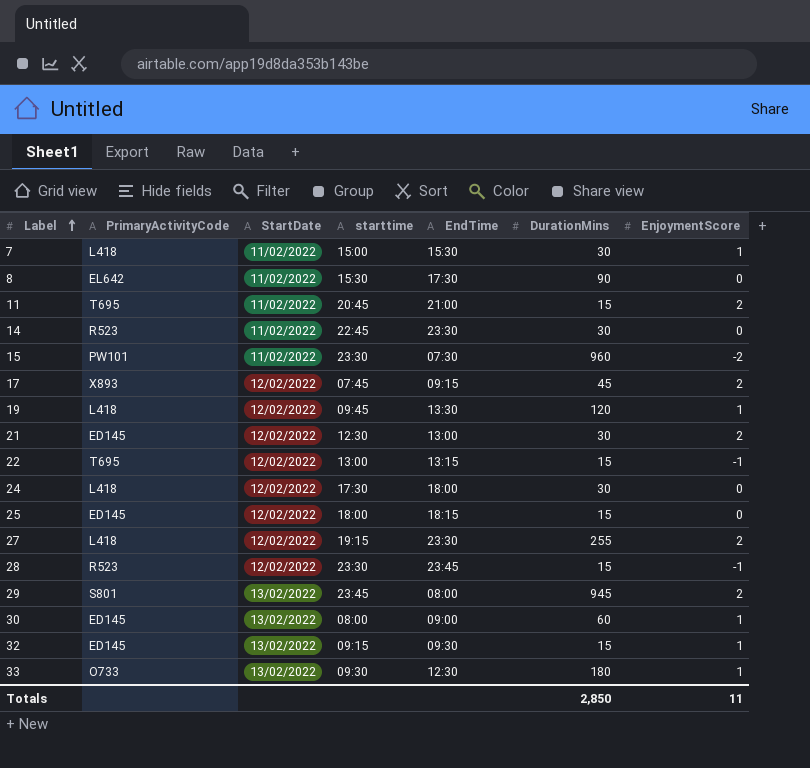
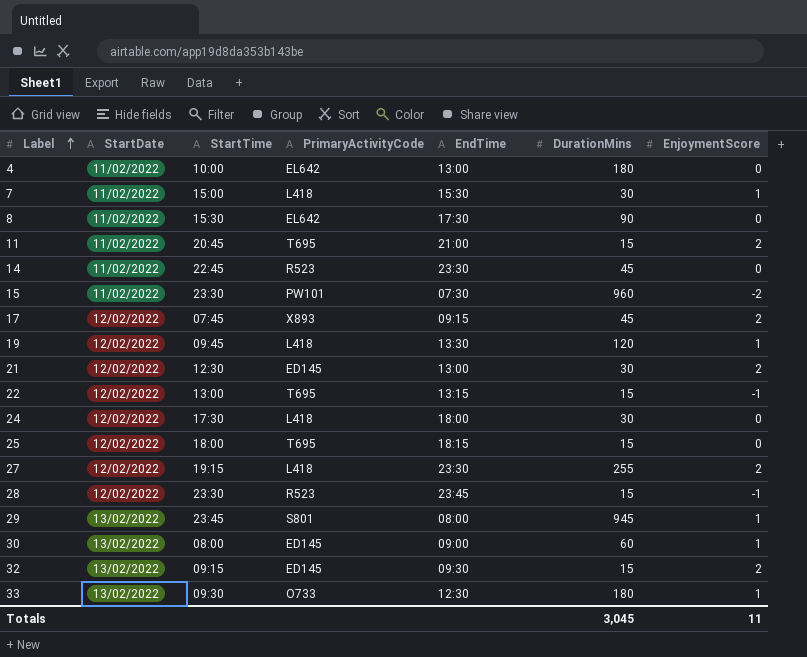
column name: starttime -> StartTime
column PrimaryActivityCode | position: 2 -> 4
row 4: none -> 11/02/2022 | 10:00 | EL642 | 13:00 | 180 | 0
14 | DurationMins: 30 -> 45
25 | PrimaryActivityCode: ED145 -> T695
29 | EnjoymentScore: 2 -> 1
32 | EnjoymentScore: 1 -> 2
Totals | DurationMins: 2,850 -> 3,045

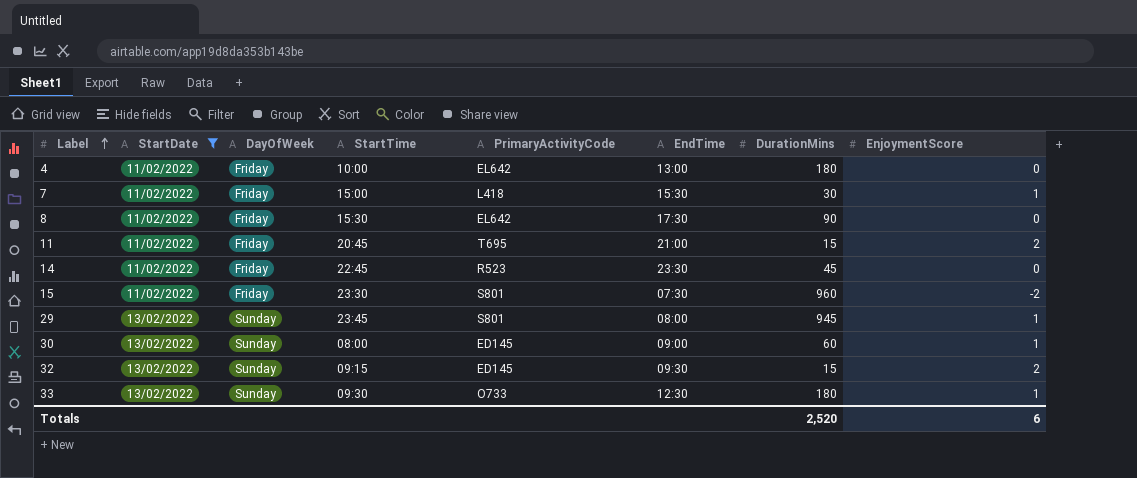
filter: none -> StartDate != 12/02/2022
column DayOfWeek | position: none -> 3
15 | PrimaryActivityCode: PW101 -> S801
Totals | DurationMins: 3,045 -> 2,520
Totals | EnjoymentScore: 11 -> 6

